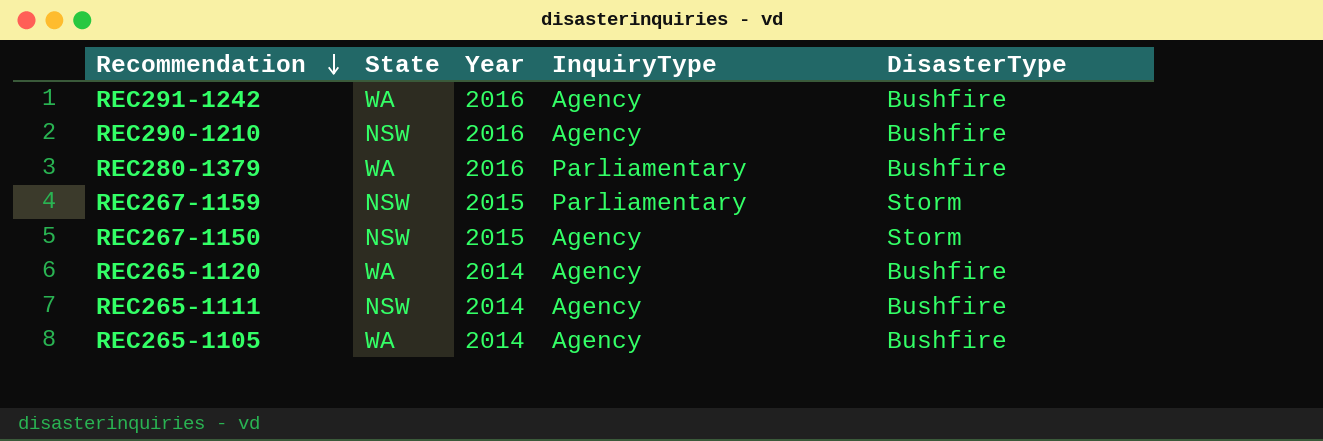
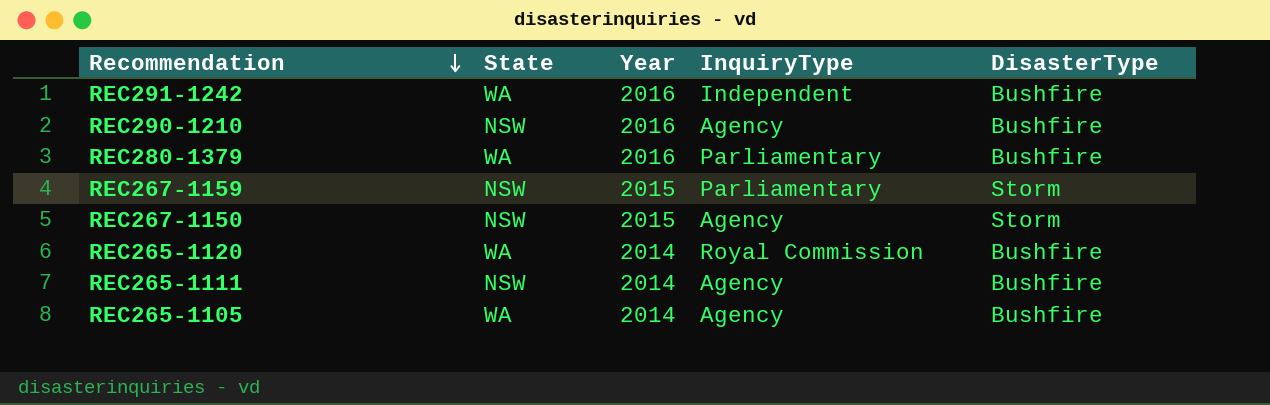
REC291-1242 | InquiryType: Agency -> Independent
REC265-1120 | InquiryType: Agency -> Royal Commission

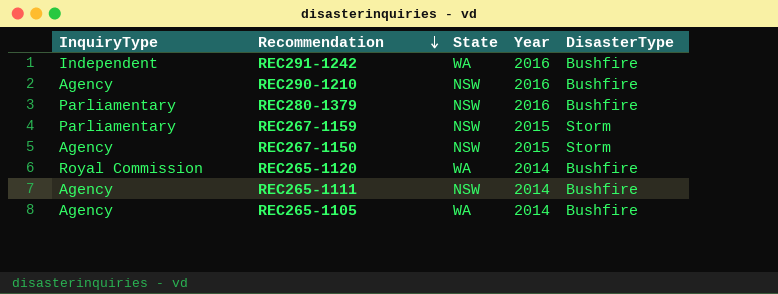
column InquiryType | position: 4 -> 1
REC280-1379 | State: WA -> NSW

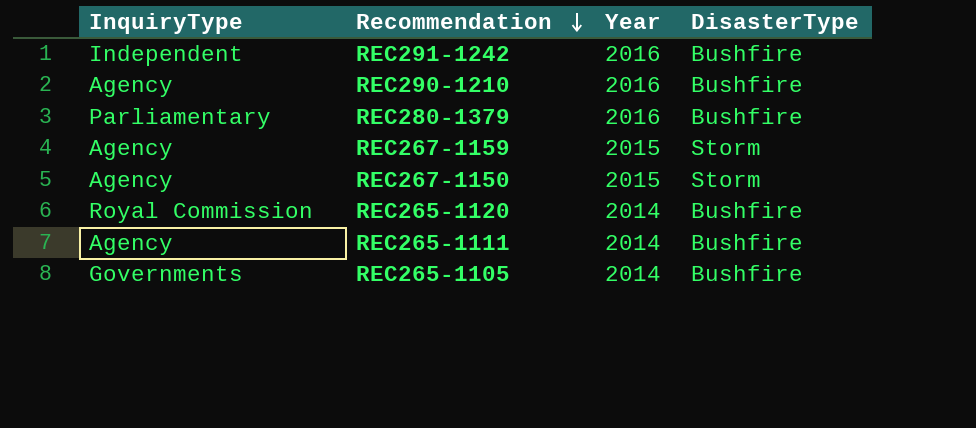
column State | position: 3 -> none
REC267-1159 | InquiryType: Parliamentary -> Agency
REC265-1105 | InquiryType: Agency -> Governments

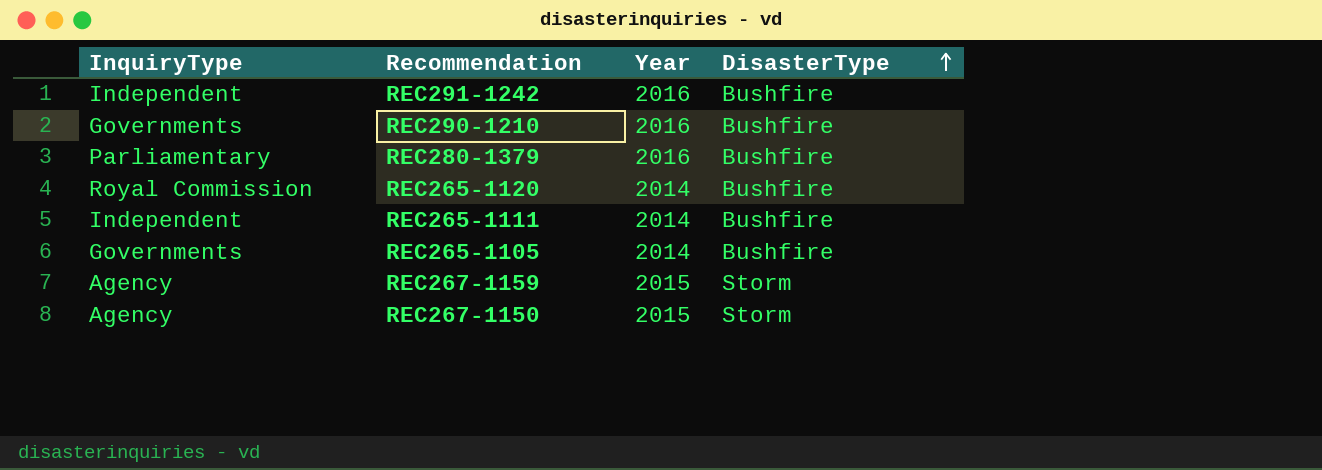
row order: Recommendation descending -> DisasterType ascending
REC290-1210 | InquiryType: Agency -> Governments
REC265-1111 | InquiryType: Agency -> Independent

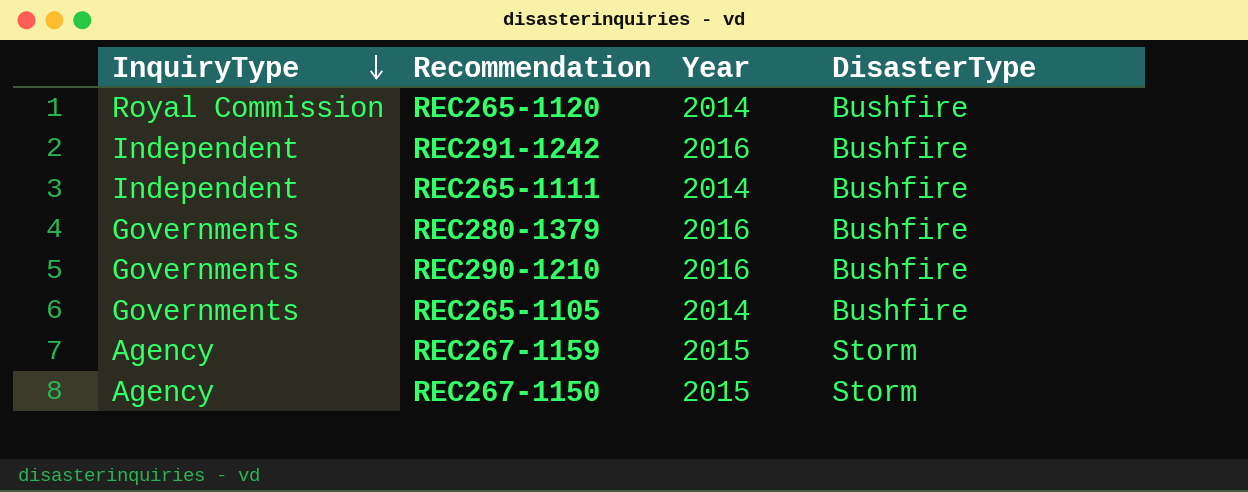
row order: DisasterType ascending -> InquiryType descending
REC280-1379 | InquiryType: Parliamentary -> Governments

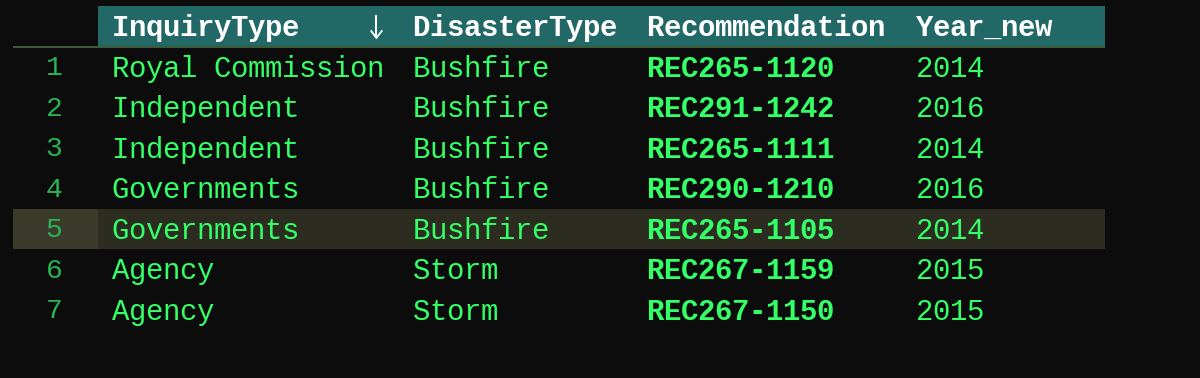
column DisasterType | position: 4 -> 2
column name: Year -> Year_new
row REC280-1379: Governments | 2016 | Bushfire -> none

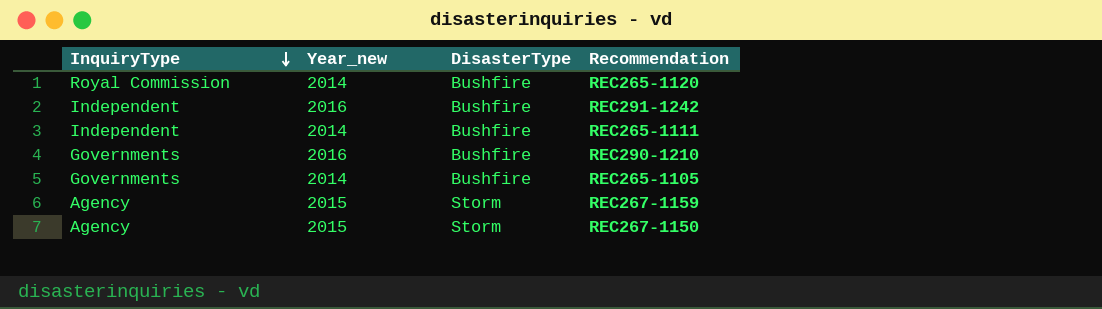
column Year_new | position: 4 -> 2

